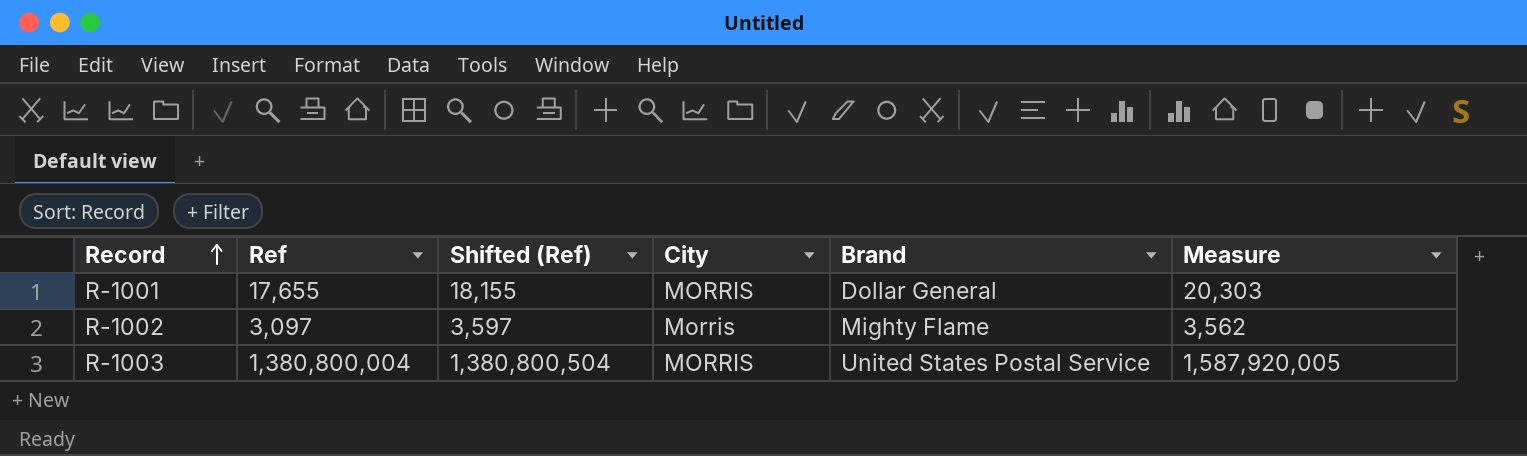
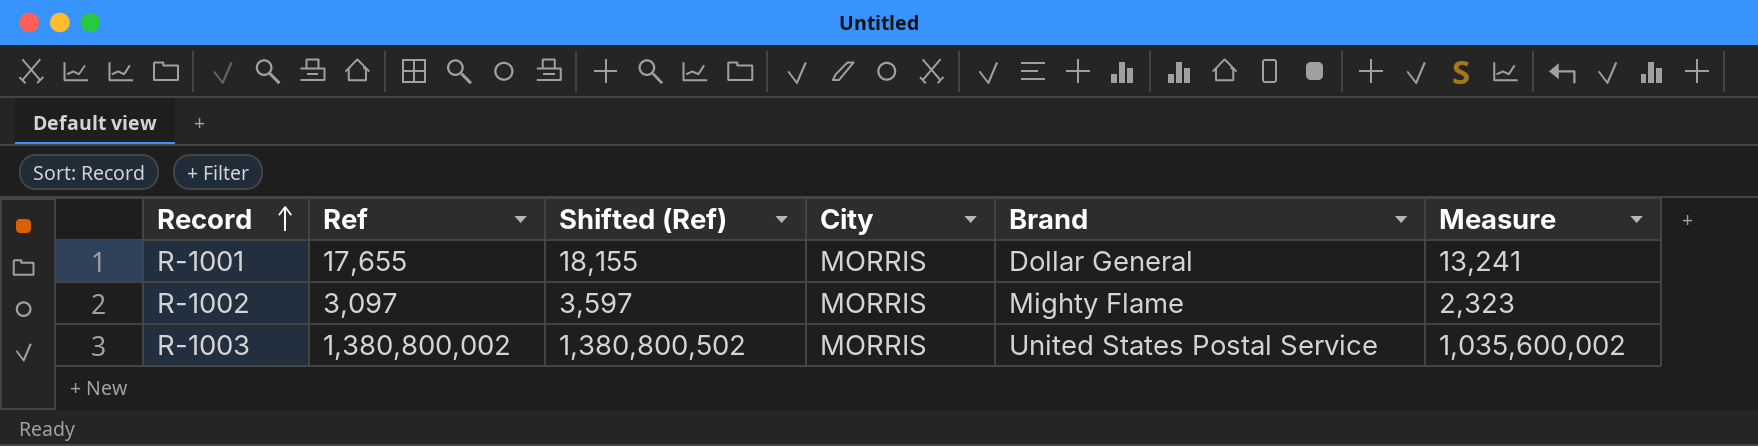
column Measure | formula: [Ref] * 1.15 -> [Ref] * 0.75
R-1002 | City: Morris -> MORRIS
R-1003 | Ref: 1,380,800,004 -> 1,380,800,002
R-1003 | Shifted (Ref): 1,380,800,504 -> 1,380,800,502

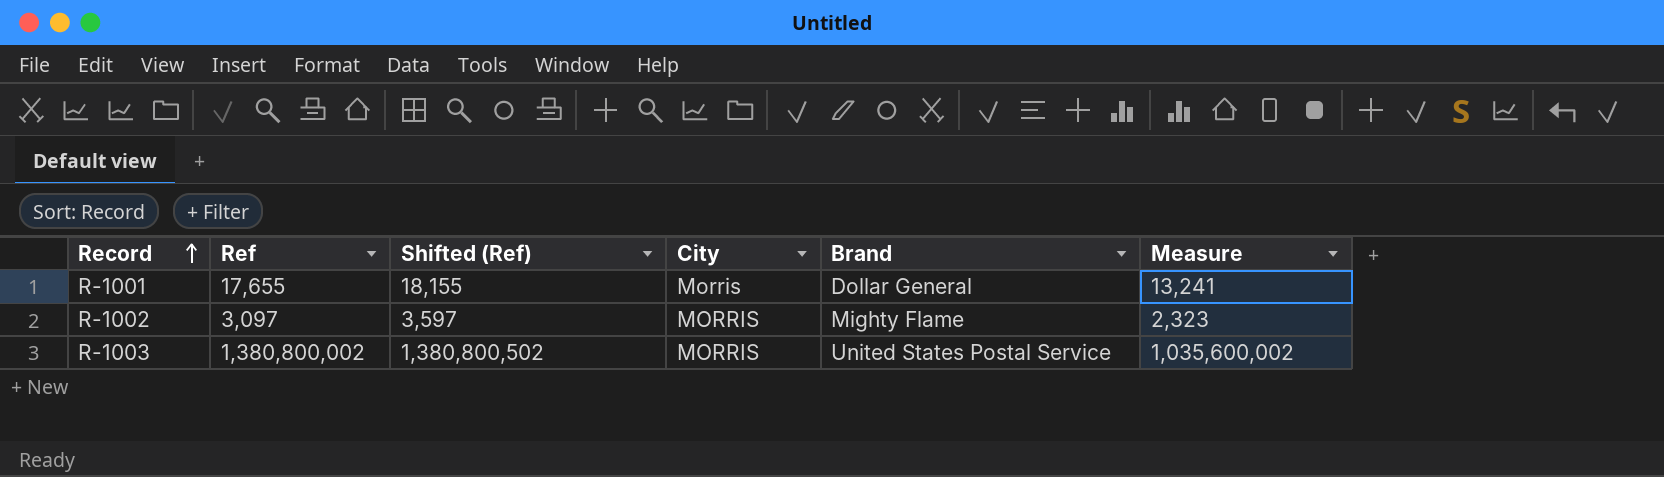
R-1001 | City: MORRIS -> Morris

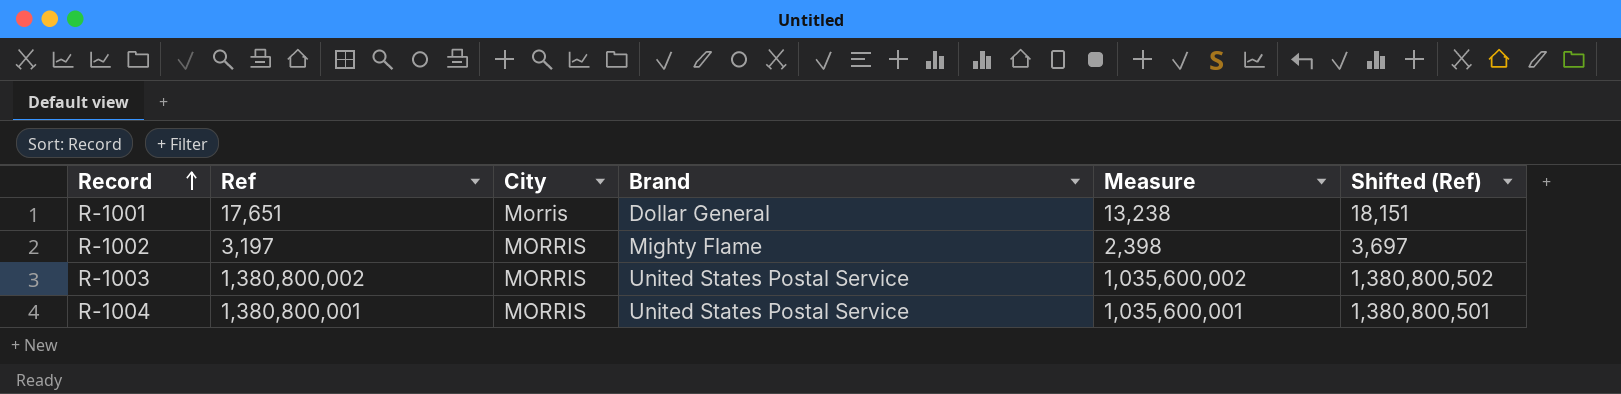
column Shifted (Ref) | position: 3 -> 6
R-1001 | Ref: 17,655 -> 17,651
R-1001 | Measure: 13,241 -> 13,238
R-1001 | Shifted (Ref): 18,155 -> 18,151
R-1002 | Ref: 3,097 -> 3,197
R-1002 | Measure: 2,323 -> 2,398
R-1002 | Shifted (Ref): 3,597 -> 3,697
row R-1004: none -> 1,380,800,001 | MORRIS | United States Postal Service | 1,035,600,001 | 1,380,800,501

